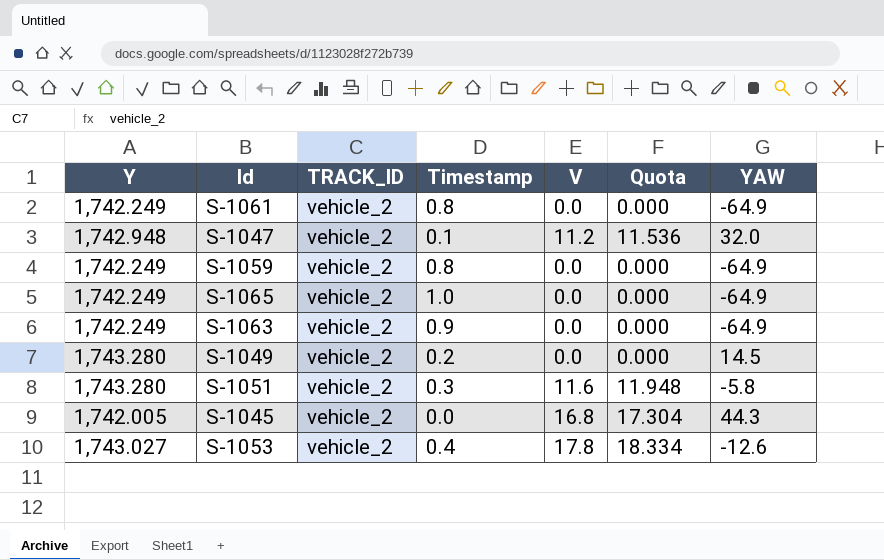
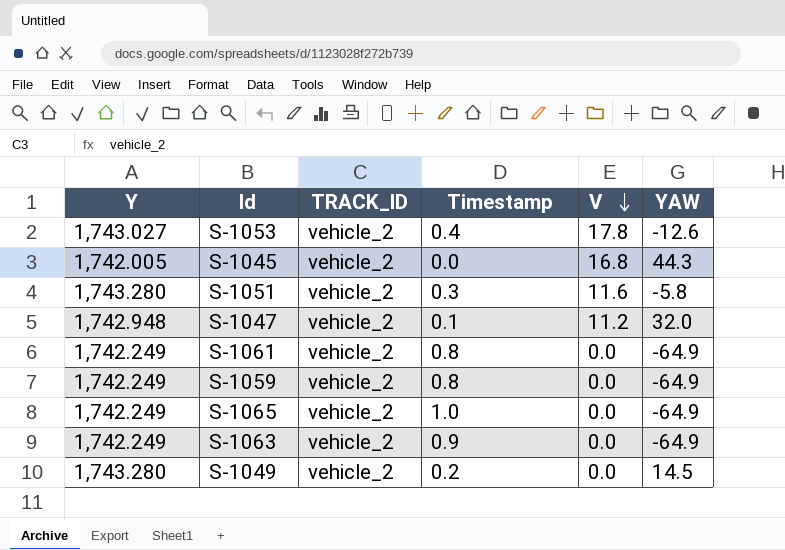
row order: none -> V descending
column Quota | formula: [V] * 1.03 -> none

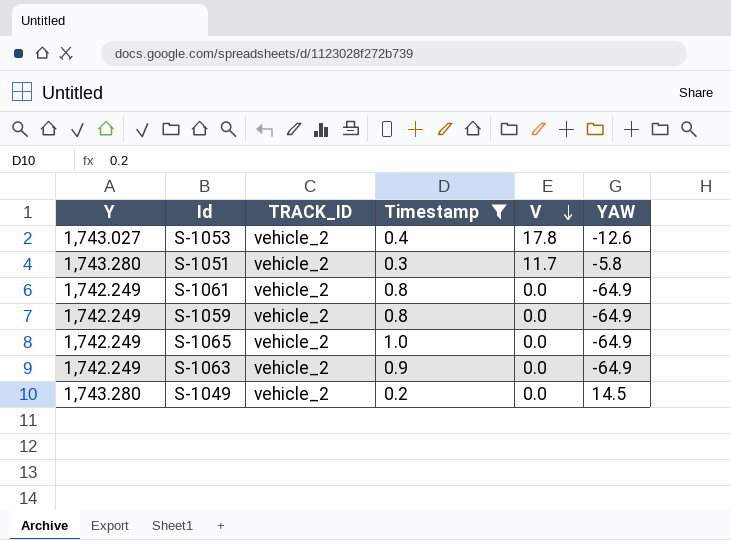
filter: none -> Timestamp >= 0.2
S-1051 | V: 11.6 -> 11.7

